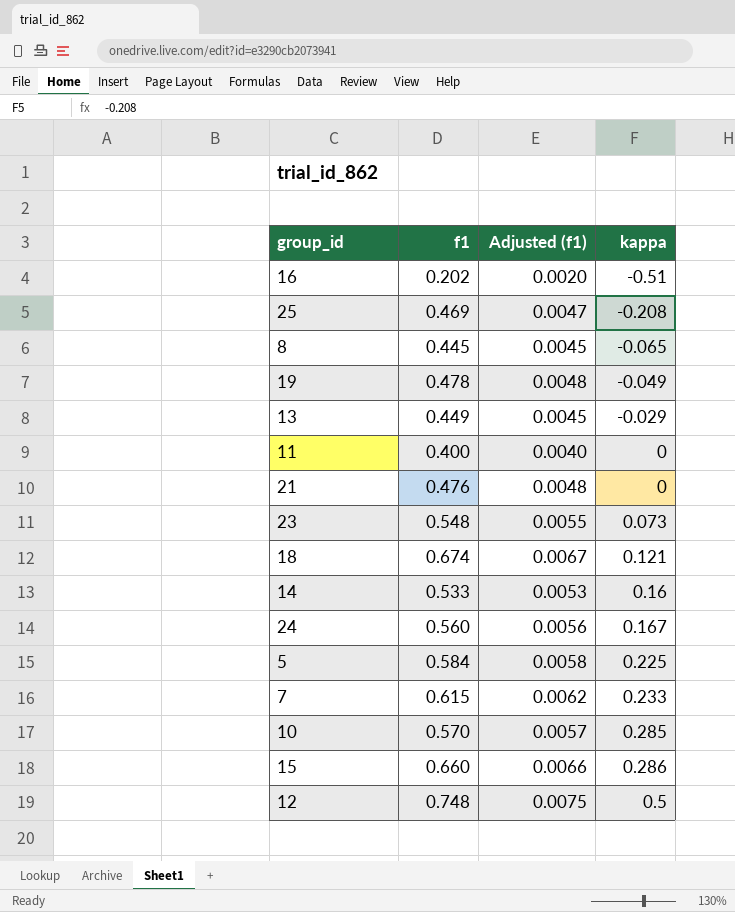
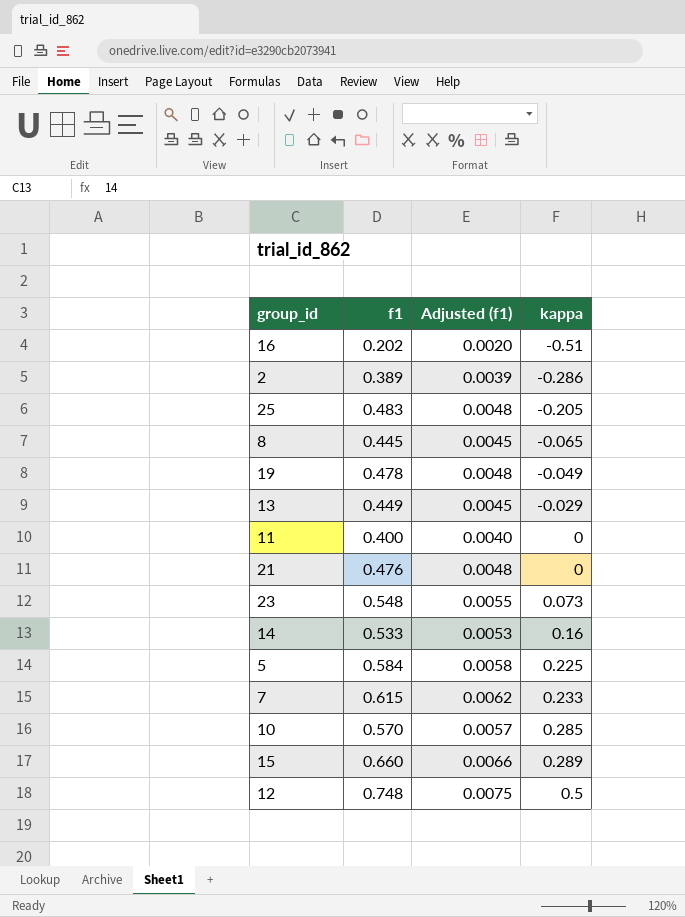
row 18: 0.674 | 0.0067 | 0.121 -> none
row 24: 0.560 | 0.0056 | 0.167 -> none
row 2: none -> 0.389 | 0.0039 | -0.286
25 | f1: 0.469 -> 0.483
25 | Adjusted (f1): 0.0047 -> 0.0048
25 | kappa: -0.208 -> -0.205
15 | kappa: 0.286 -> 0.289

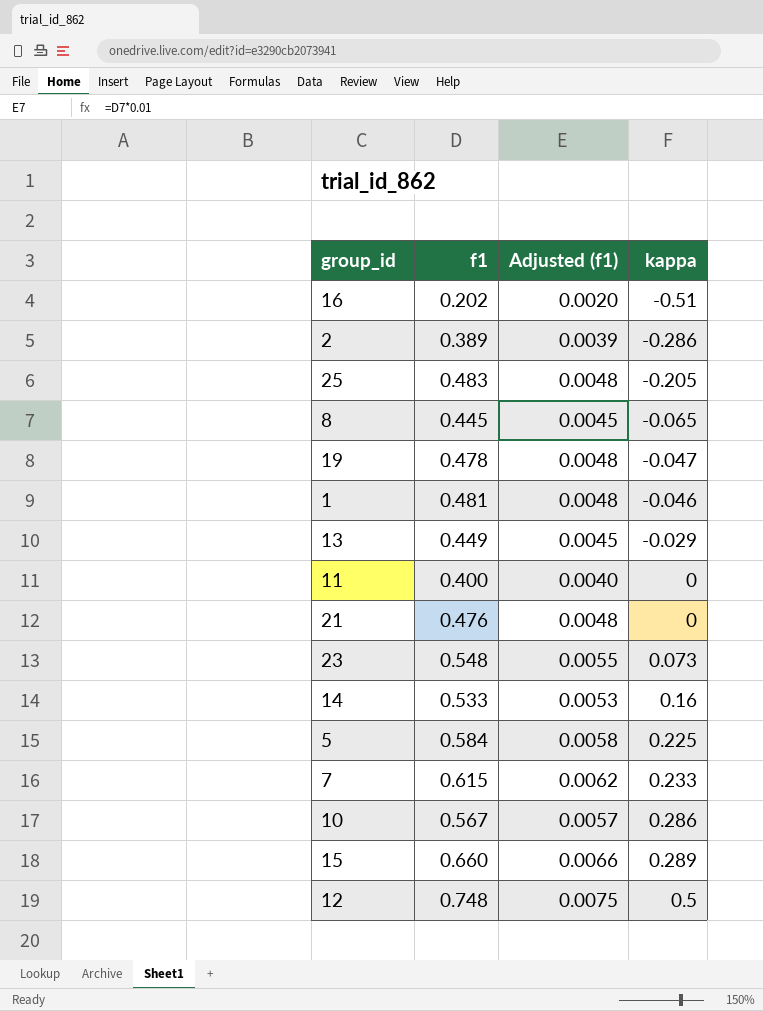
19 | kappa: -0.049 -> -0.047
row 1: none -> 0.481 | 0.0048 | -0.046
10 | f1: 0.570 -> 0.567
10 | kappa: 0.285 -> 0.286

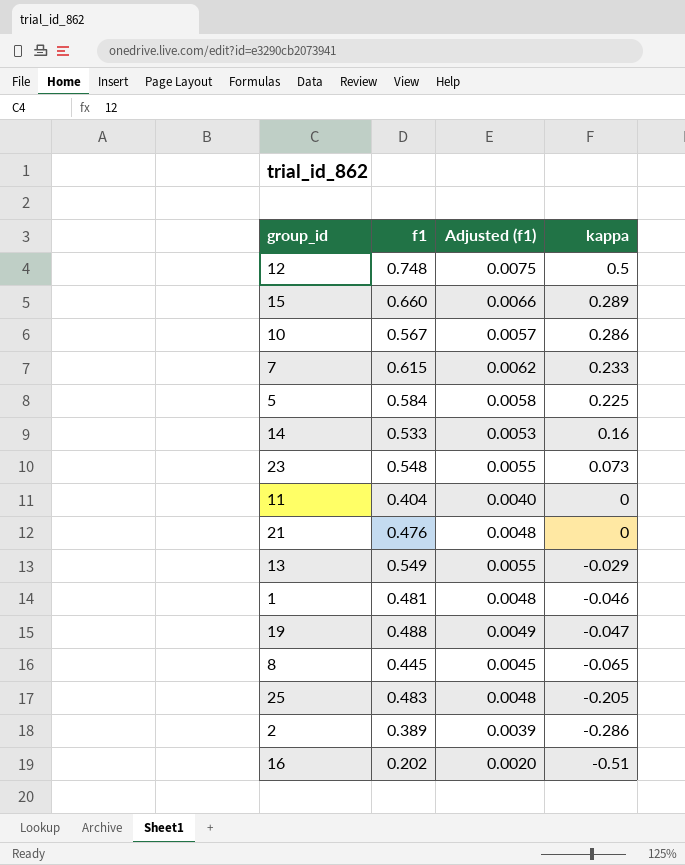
row order: kappa ascending -> kappa descending
11 | f1: 0.400 -> 0.404
13 | f1: 0.449 -> 0.549
13 | Adjusted (f1): 0.0045 -> 0.0055
19 | f1: 0.478 -> 0.488
19 | Adjusted (f1): 0.0048 -> 0.0049

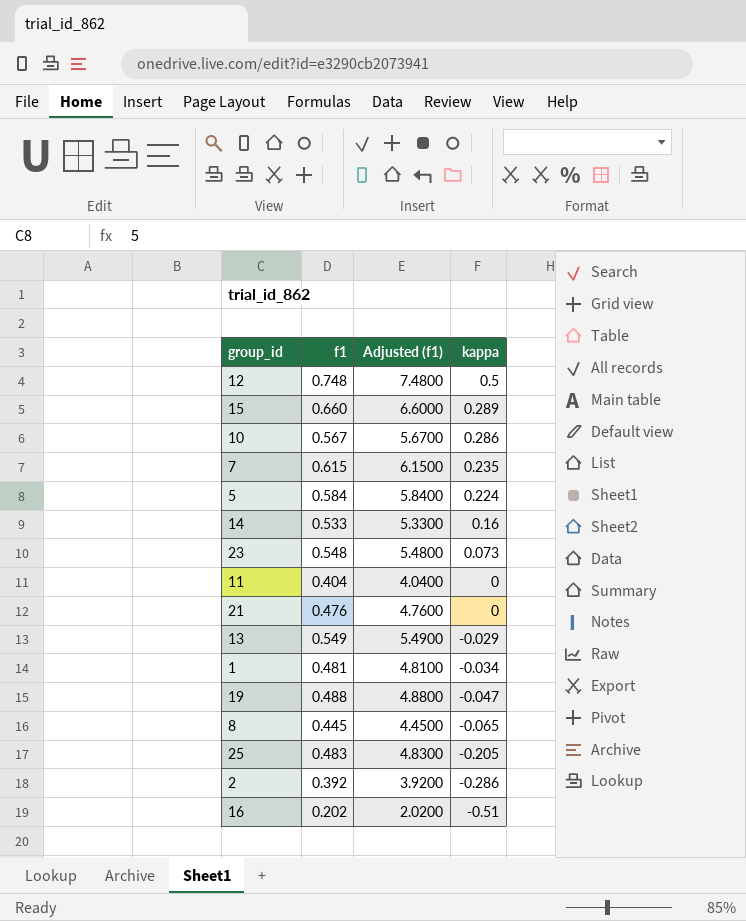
column Adjusted (f1) | formula: [f1] * 0.01 -> [f1] * 10
7 | kappa: 0.233 -> 0.235
5 | kappa: 0.225 -> 0.224
1 | kappa: -0.046 -> -0.034
2 | f1: 0.389 -> 0.392

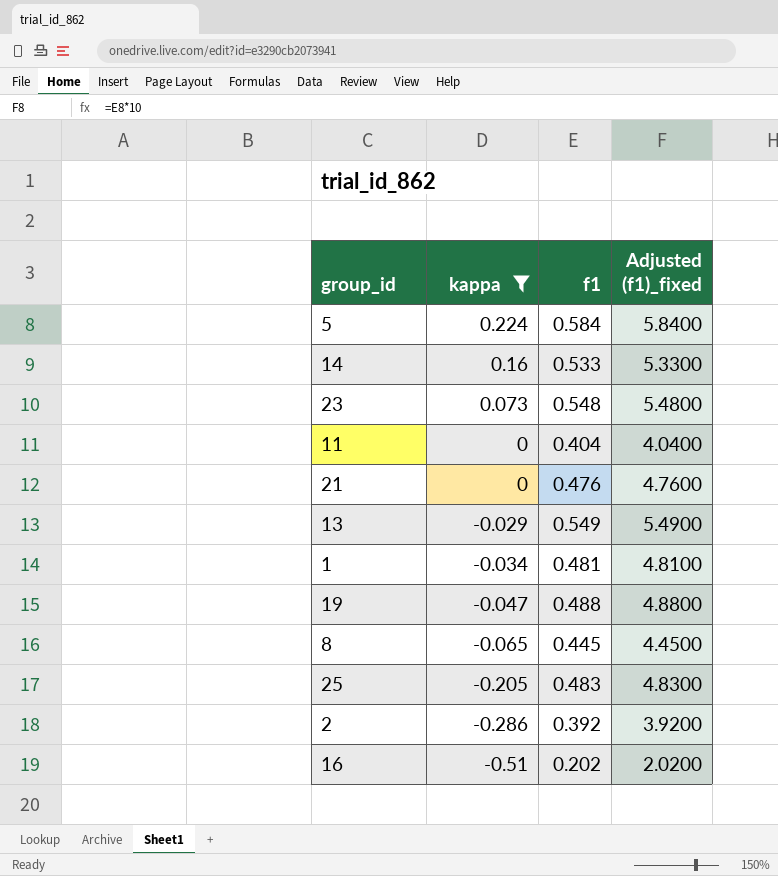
filter: none -> kappa <= 0.224
column kappa | position: 4 -> 2
column name: Adjusted (f1) -> Adjusted (f1)_fixed

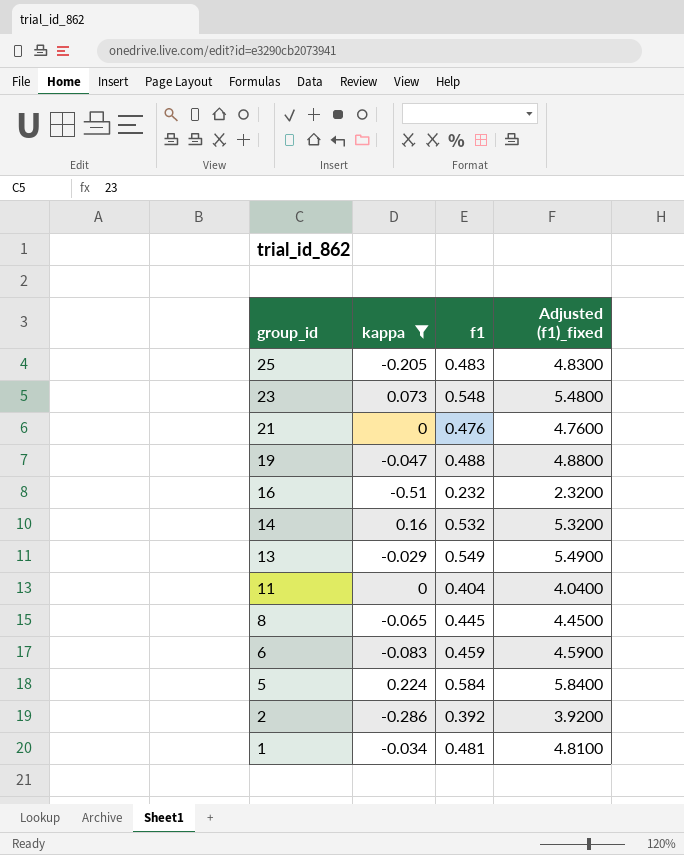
row order: kappa descending -> group_id descending
16 | f1: 0.202 -> 0.232
16 | Adjusted (f1)_fixed: 2.0200 -> 2.3200
14 | f1: 0.533 -> 0.532
14 | Adjusted (f1)_fixed: 5.3300 -> 5.3200
row 6: none -> -0.083 | 0.459 | 4.5900

